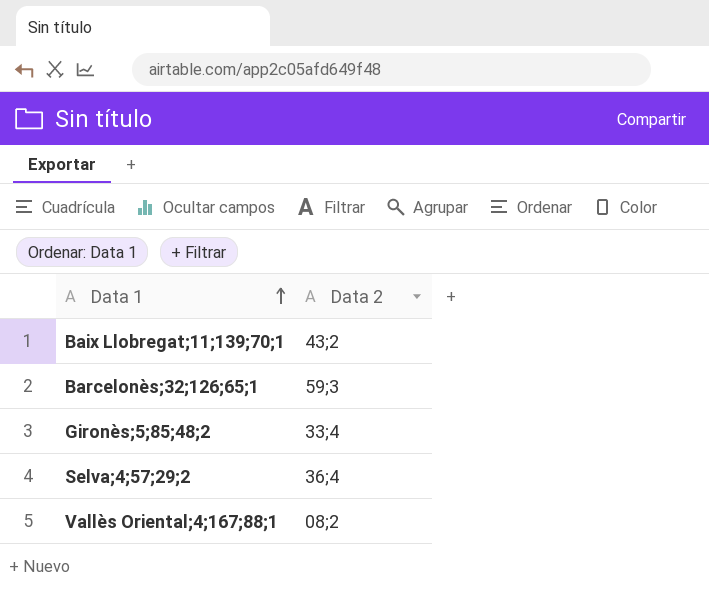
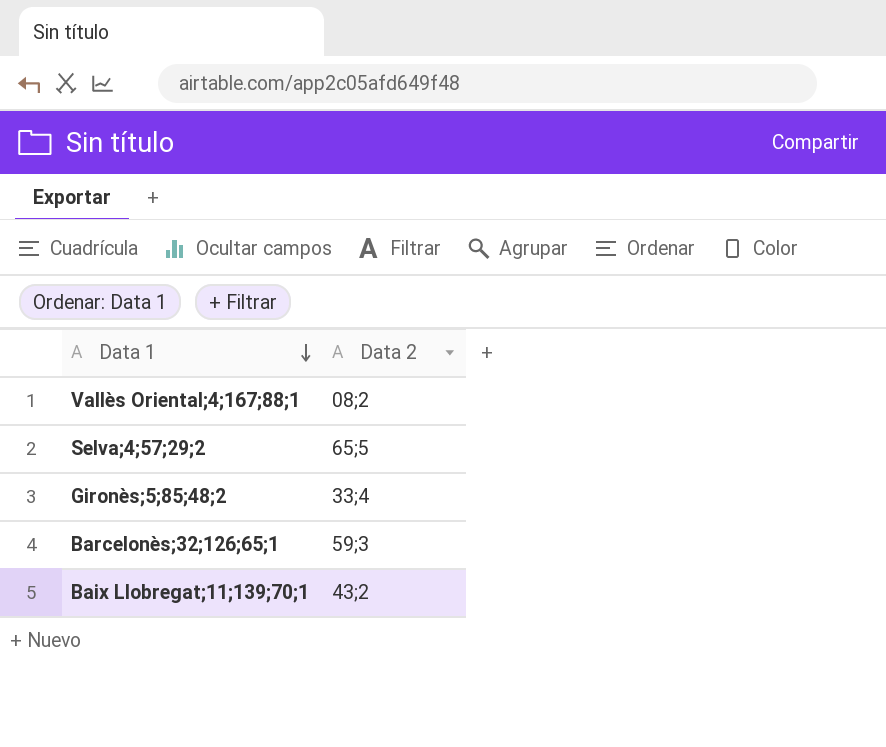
row order: Data 1 ascending -> Data 1 descending
Selva;4;57;29;2 | Data 2: 36;4 -> 65;5

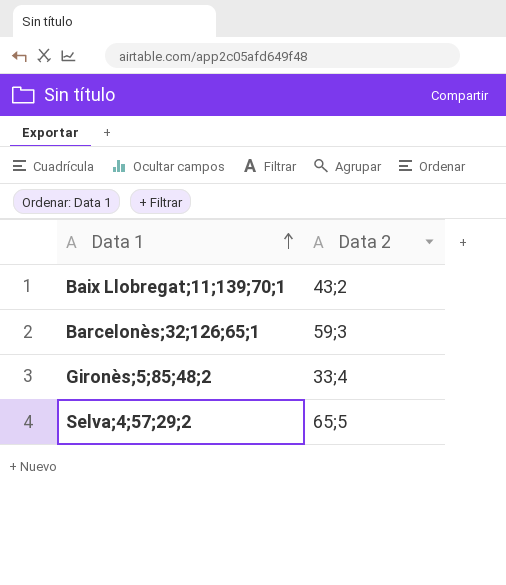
row order: Data 1 descending -> Data 1 ascending
row Vallès Oriental;4;167;88;1: 08;2 -> none

